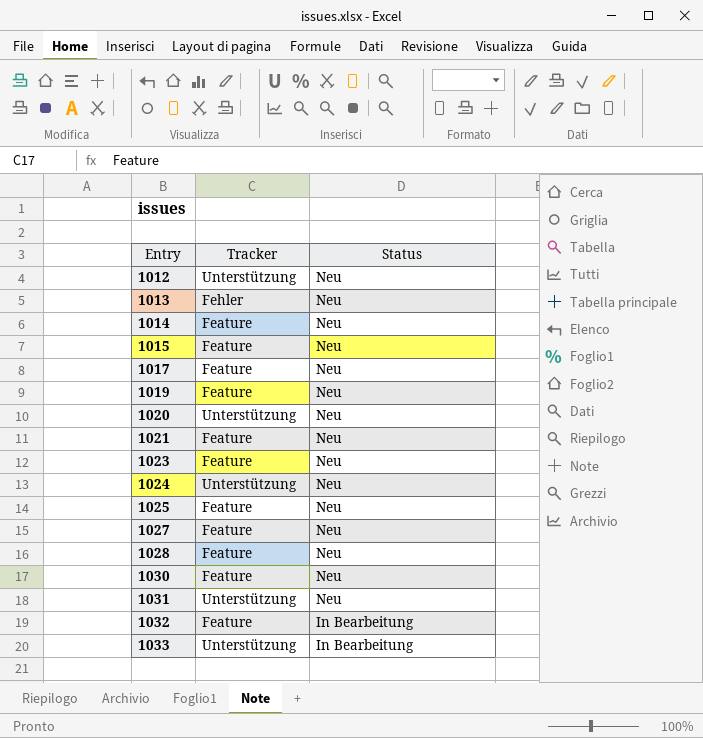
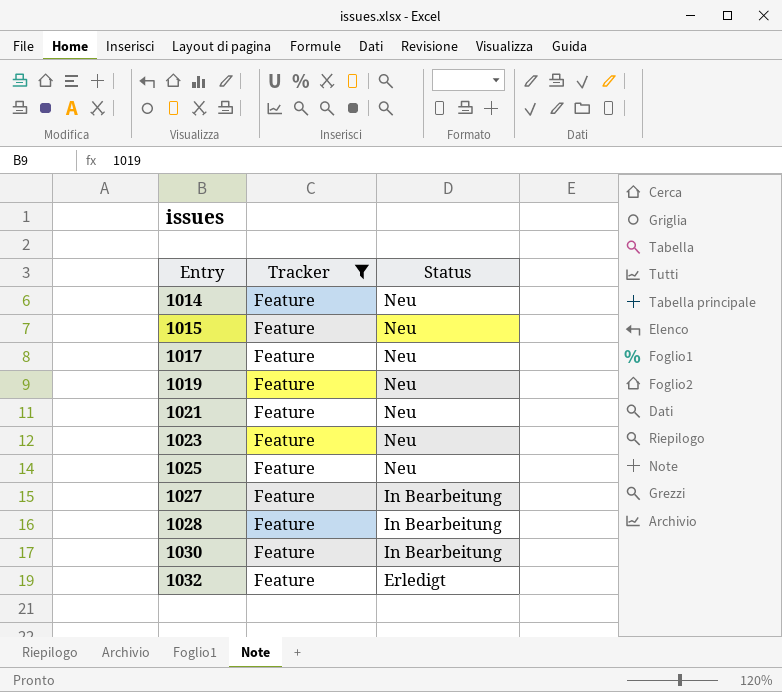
filter: none -> Tracker = Feature
1027 | Status: Neu -> In Bearbeitung
1028 | Status: Neu -> In Bearbeitung
1030 | Status: Neu -> In Bearbeitung
1032 | Status: In Bearbeitung -> Erledigt

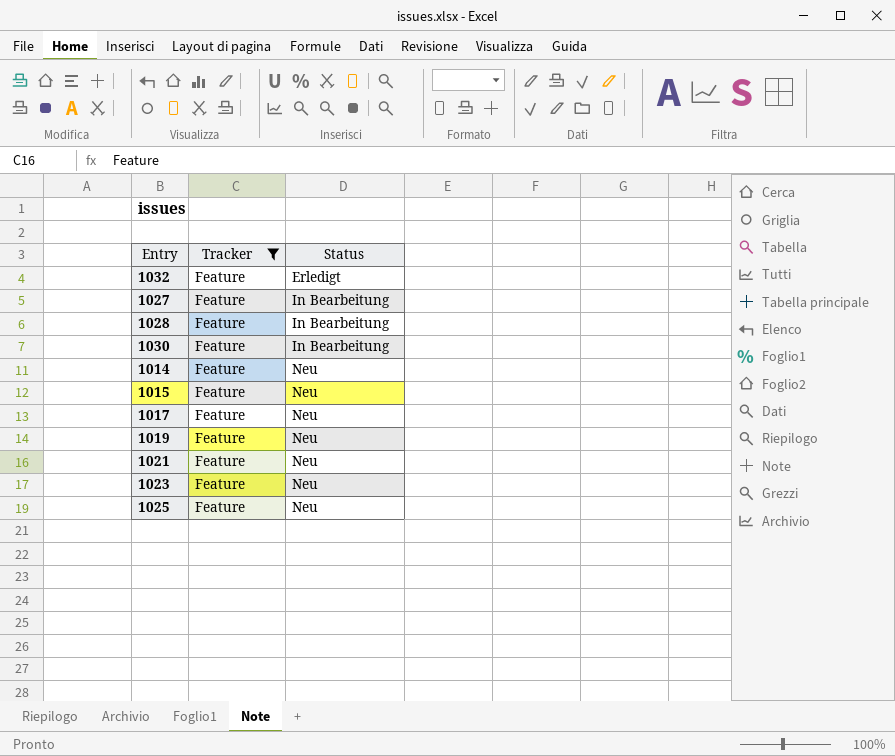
row order: Entry ascending -> Status ascending

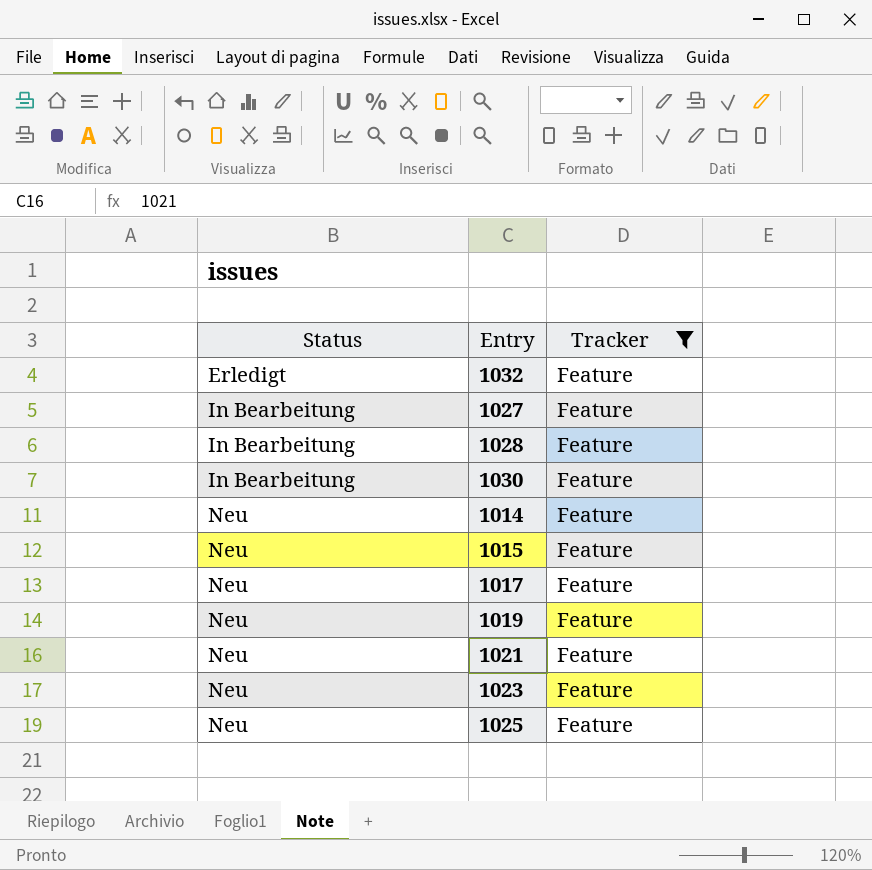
column Status | position: 3 -> 1

